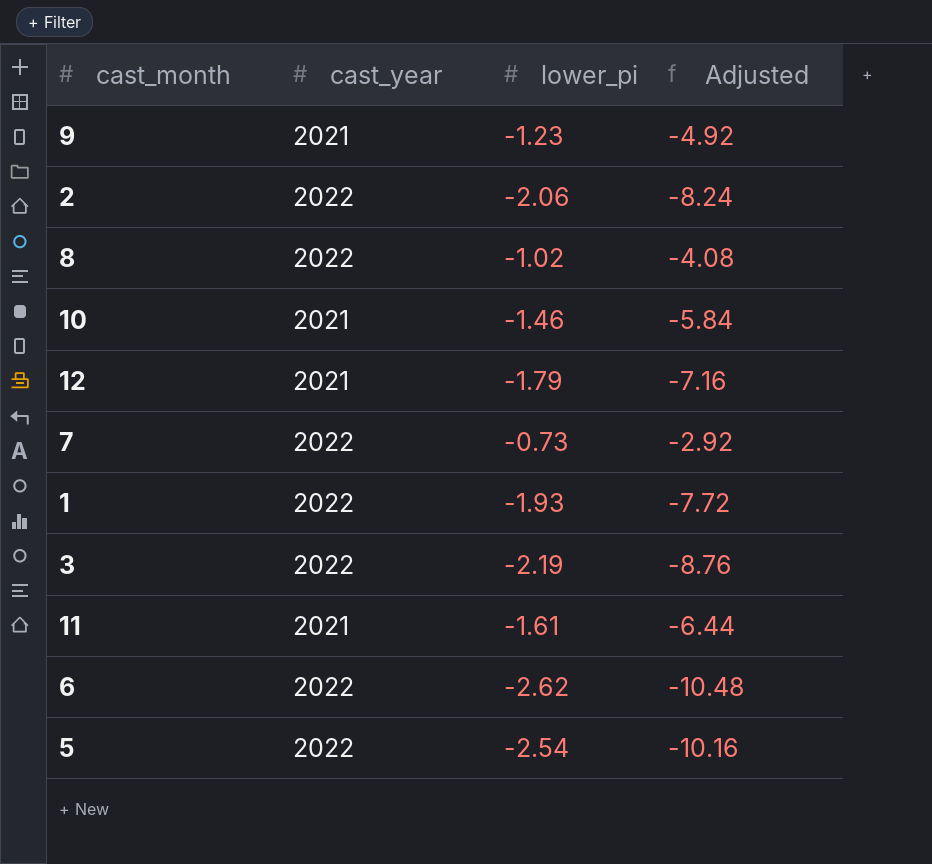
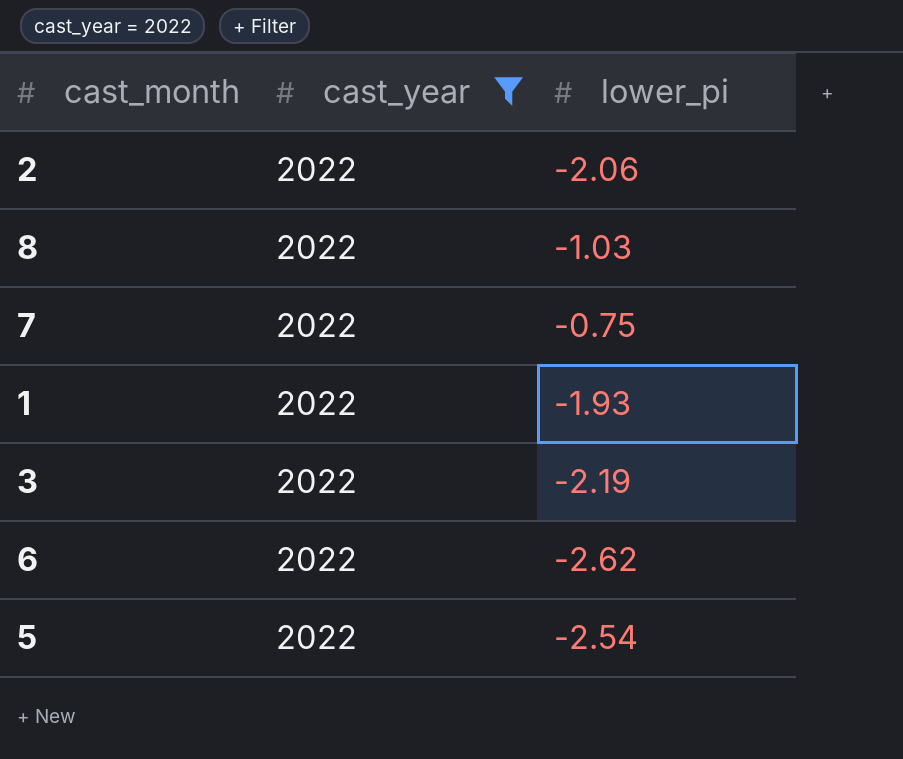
filter: none -> cast_year = 2022
column Adjusted | formula: [lower_pi] * 4 -> none
8 | lower_pi: -1.02 -> -1.03
7 | lower_pi: -0.73 -> -0.75

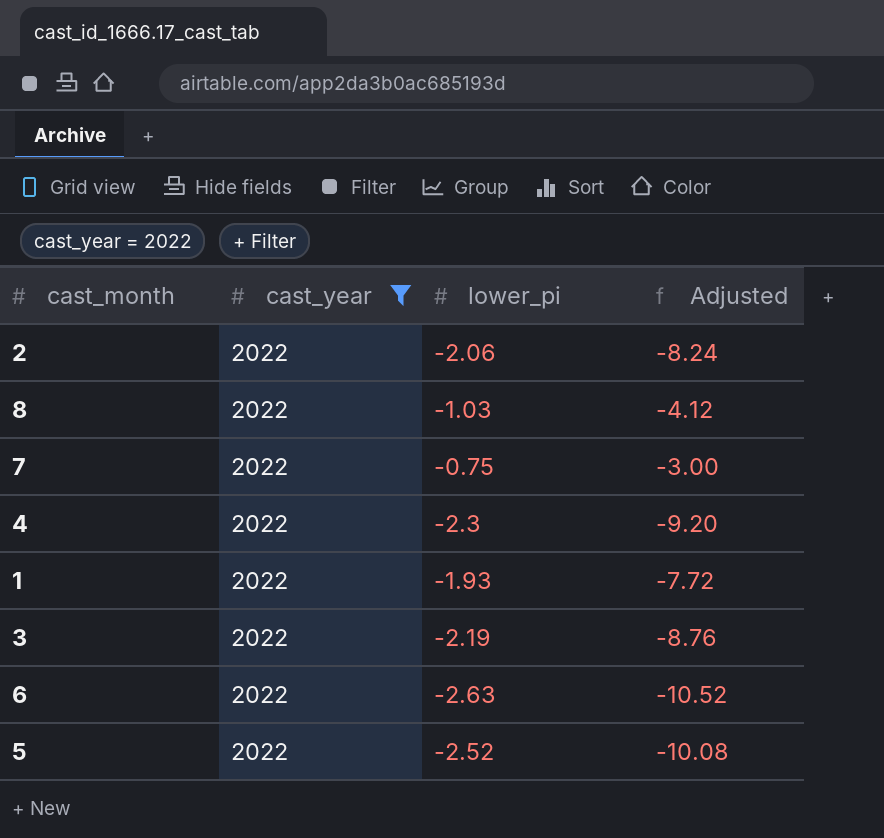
column Adjusted | formula: none -> [lower_pi] * 4
row 4: none -> 2022 | -2.3 | -9.20
6 | lower_pi: -2.62 -> -2.63
5 | lower_pi: -2.54 -> -2.52

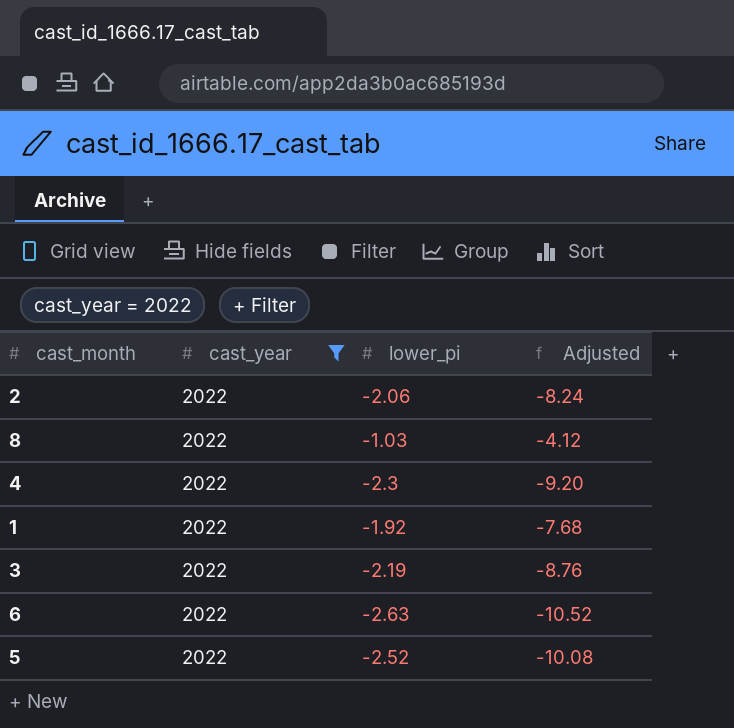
row 7: 2022 | -0.75 | -3.00 -> none
1 | lower_pi: -1.93 -> -1.92
1 | Adjusted: -7.72 -> -7.68

